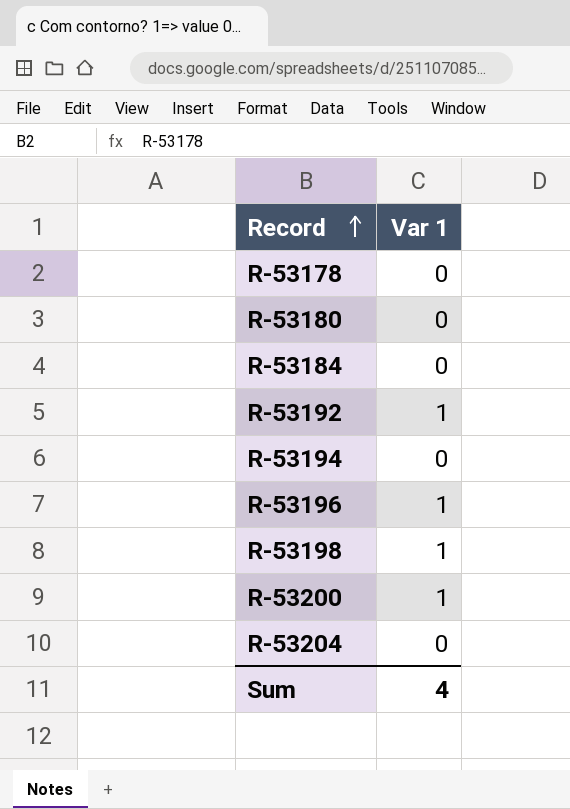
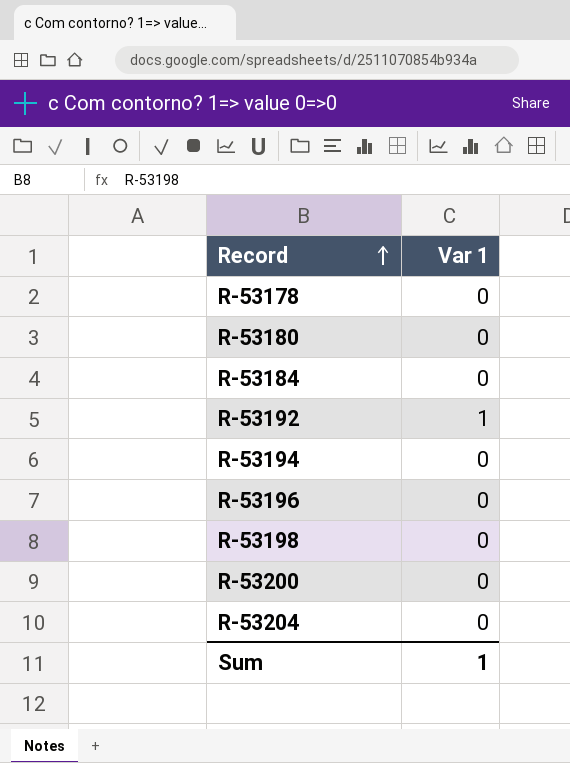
R-53196 | Var 1: 1 -> 0
R-53198 | Var 1: 1 -> 0
R-53200 | Var 1: 1 -> 0
Sum | Var 1: 4 -> 1

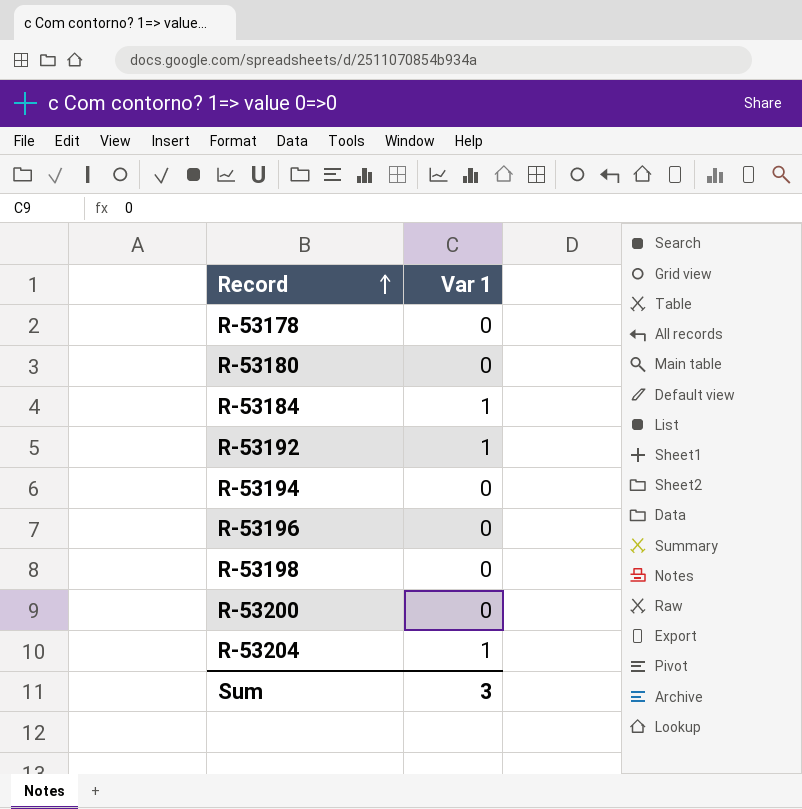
R-53184 | Var 1: 0 -> 1
R-53204 | Var 1: 0 -> 1
Sum | Var 1: 1 -> 3

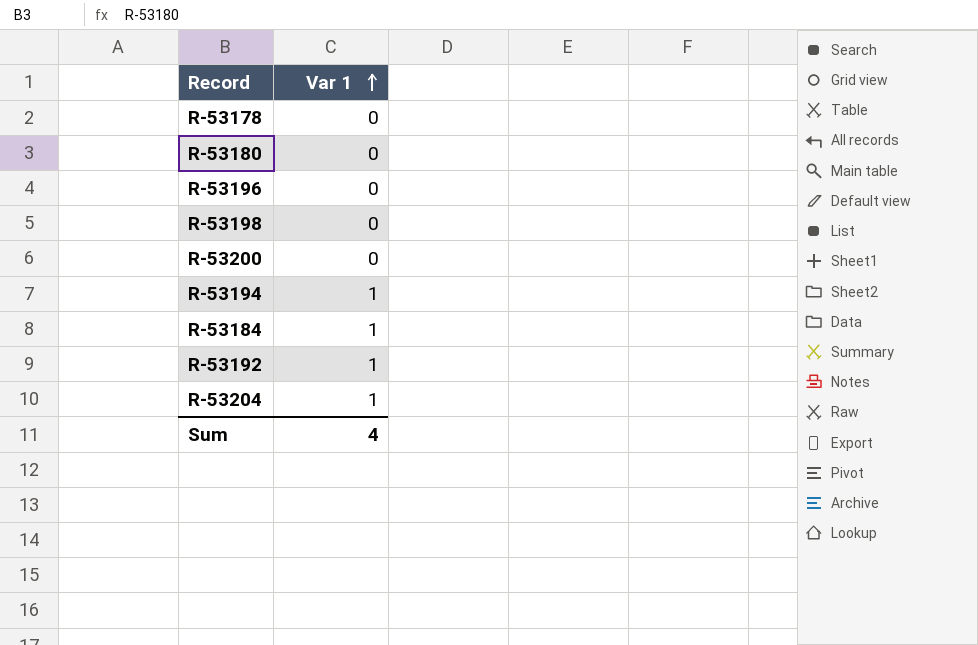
row order: Record ascending -> Var 1 ascending
R-53194 | Var 1: 0 -> 1
Sum | Var 1: 3 -> 4

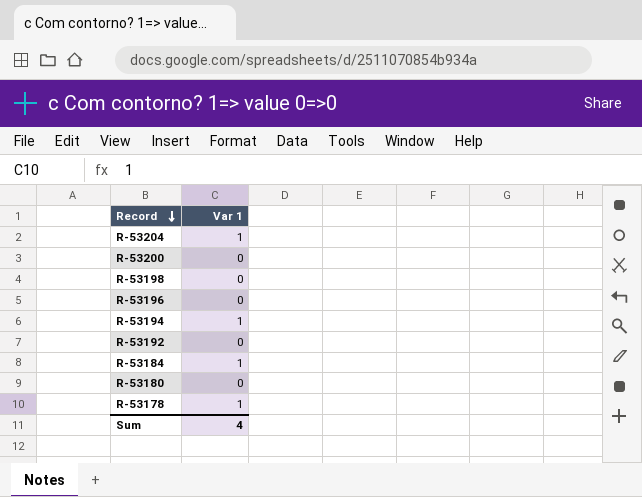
row order: Var 1 ascending -> Record descending
R-53192 | Var 1: 1 -> 0
R-53178 | Var 1: 0 -> 1

